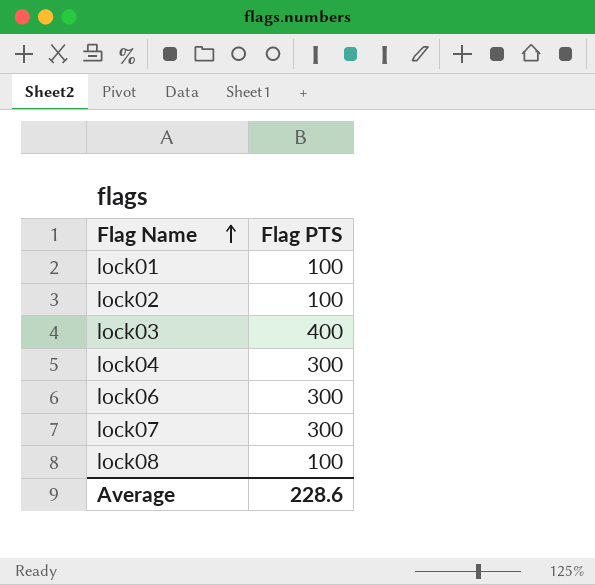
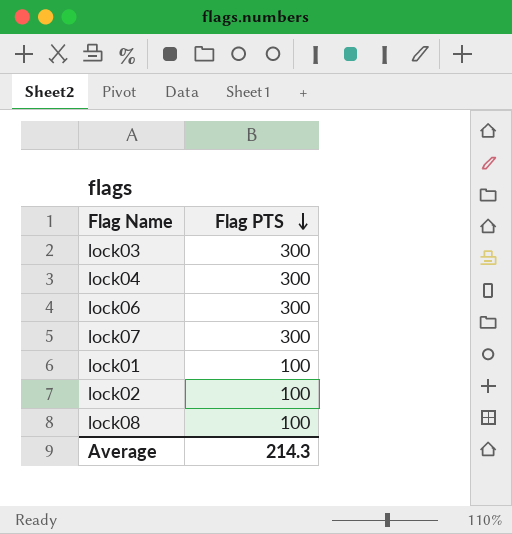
row order: Flag Name ascending -> Flag PTS descending
lock03 | Flag PTS: 400 -> 300
Average | Flag PTS: 228.6 -> 214.3

